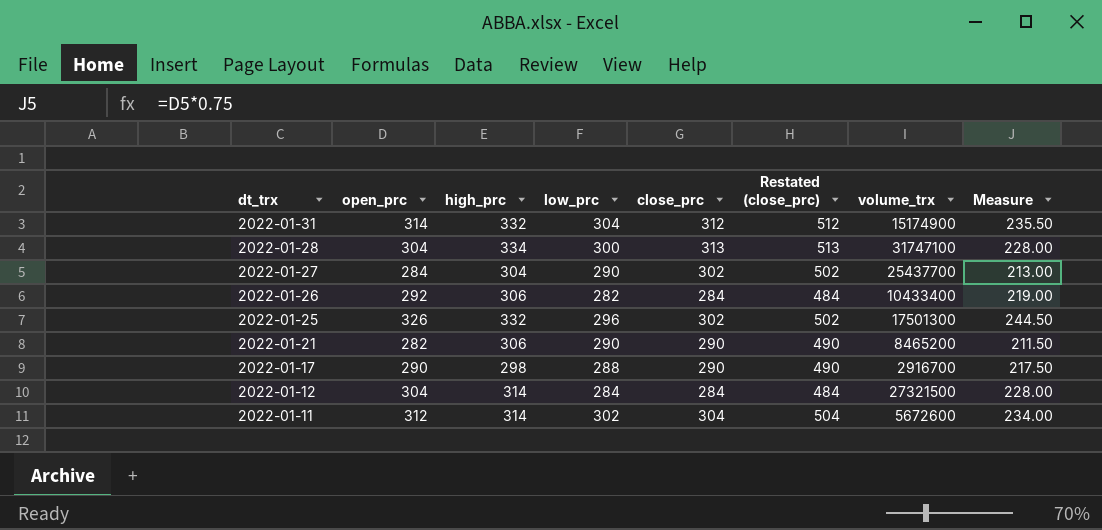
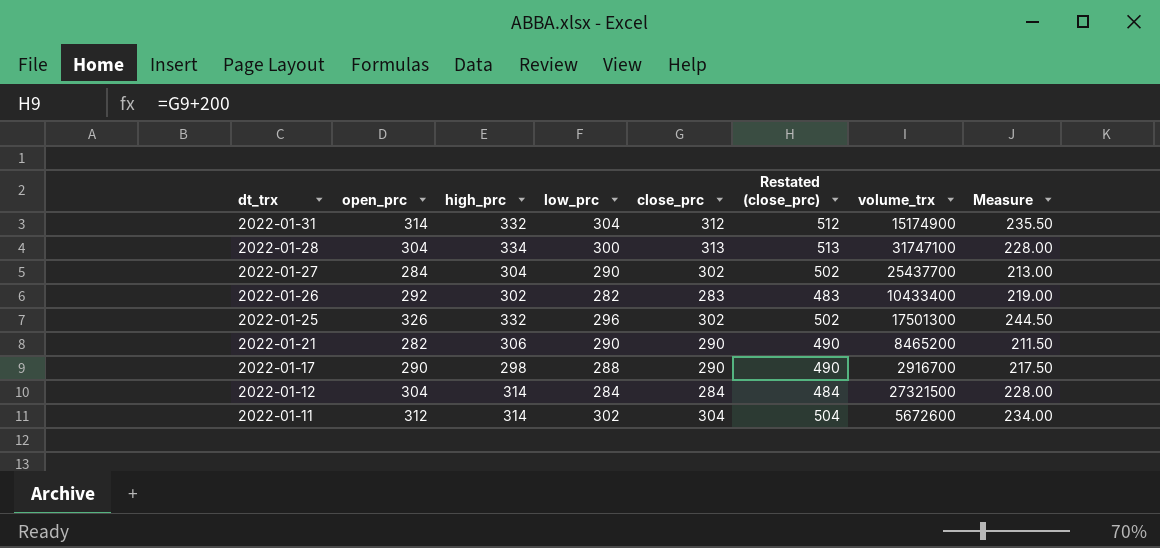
2022-01-26 | high_prc: 306 -> 302
2022-01-26 | close_prc: 284 -> 283
2022-01-26 | Restated (close_prc): 484 -> 483

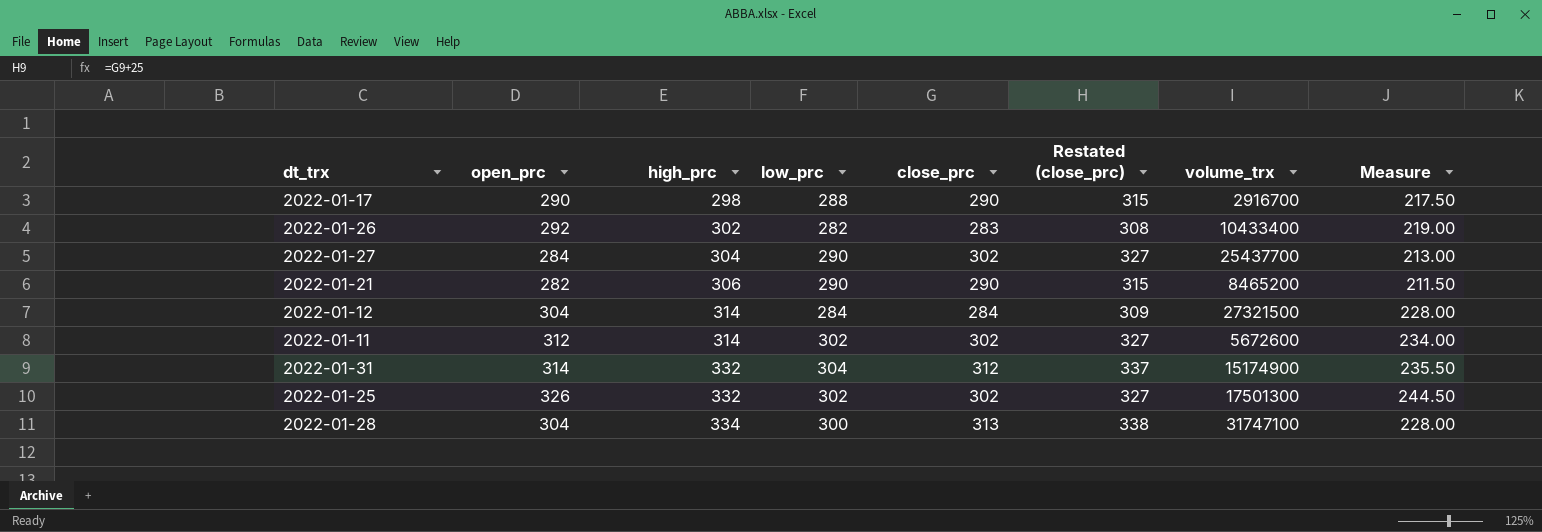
row order: dt_trx descending -> high_prc ascending
column Restated (close_prc) | formula: [close_prc] + 200 -> [close_prc] + 25
2022-01-11 | close_prc: 304 -> 302
2022-01-25 | low_prc: 296 -> 302

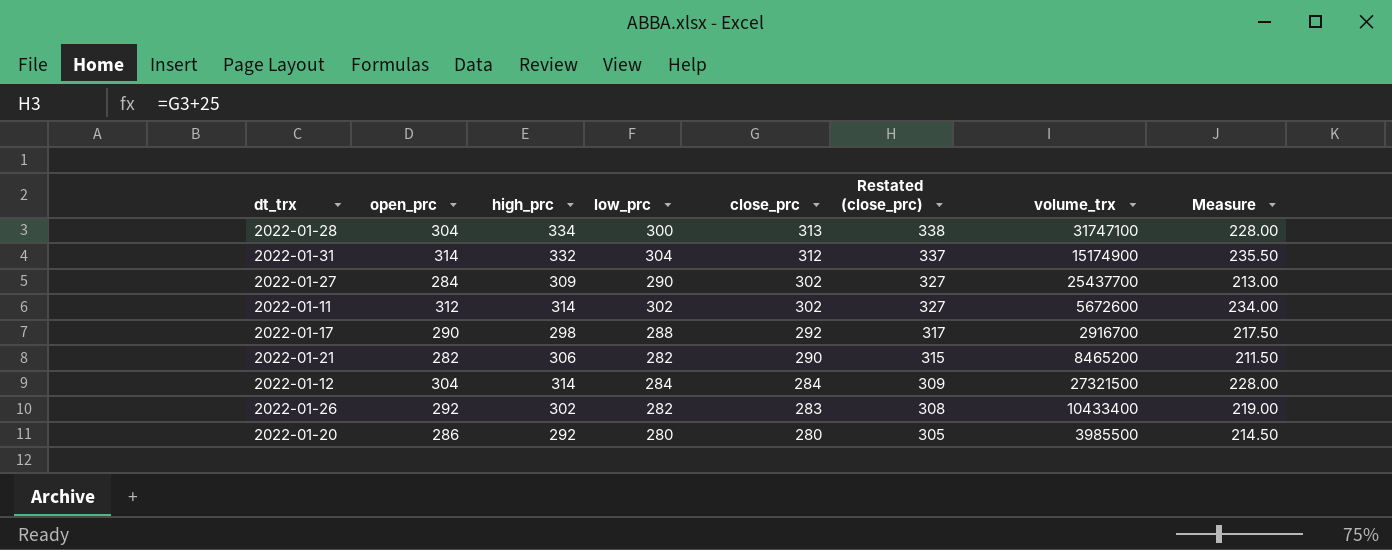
row order: high_prc ascending -> close_prc descending
row 2022-01-25: 326 | 332 | 302 | 302 | 327 | 17501300 | 244.50 -> none
2022-01-27 | high_prc: 304 -> 309
2022-01-17 | close_prc: 290 -> 292
2022-01-17 | Restated (close_prc): 315 -> 317
2022-01-21 | low_prc: 290 -> 282
row 2022-01-20: none -> 286 | 292 | 280 | 280 | 305 | 3985500 | 214.50

